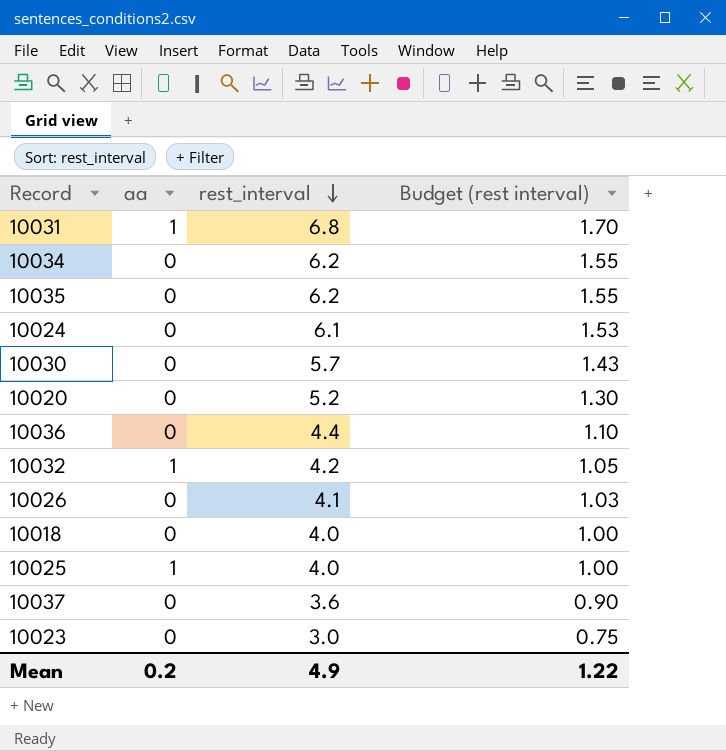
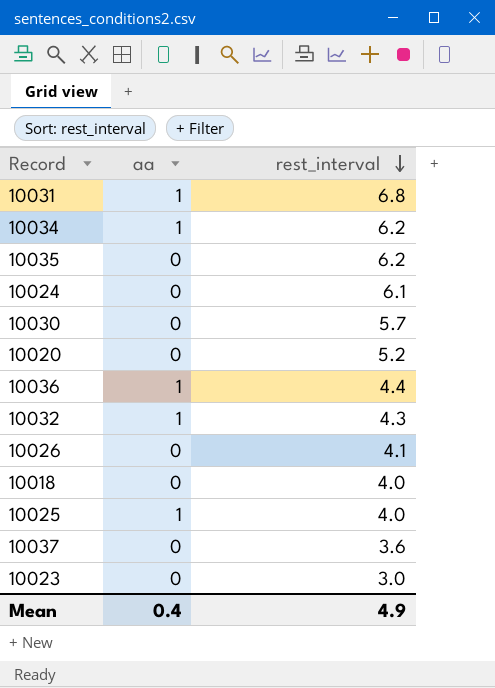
column Budget (rest interval) | formula: [rest_interval] * 0.25 -> none
10034 | aa: 0 -> 1
10036 | aa: 0 -> 1
10032 | rest_interval: 4.2 -> 4.3
Mean | aa: 0.2 -> 0.4

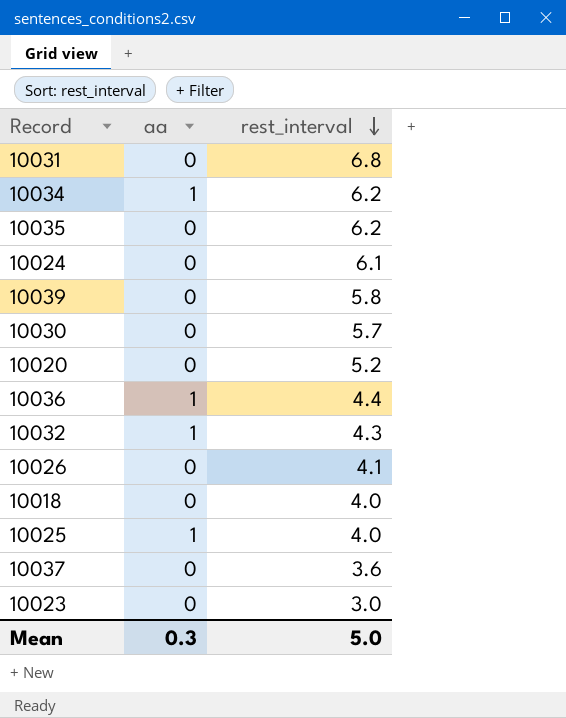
10031 | aa: 1 -> 0
row 10039: none -> 0 | 5.8
Mean | aa: 0.4 -> 0.3
Mean | rest_interval: 4.9 -> 5.0

